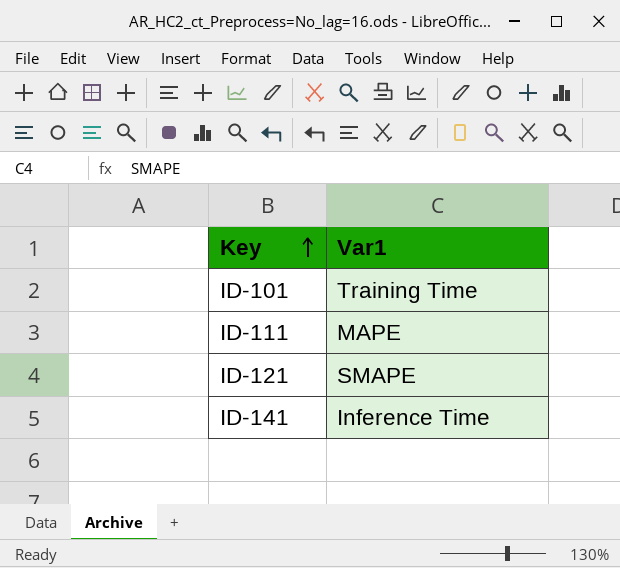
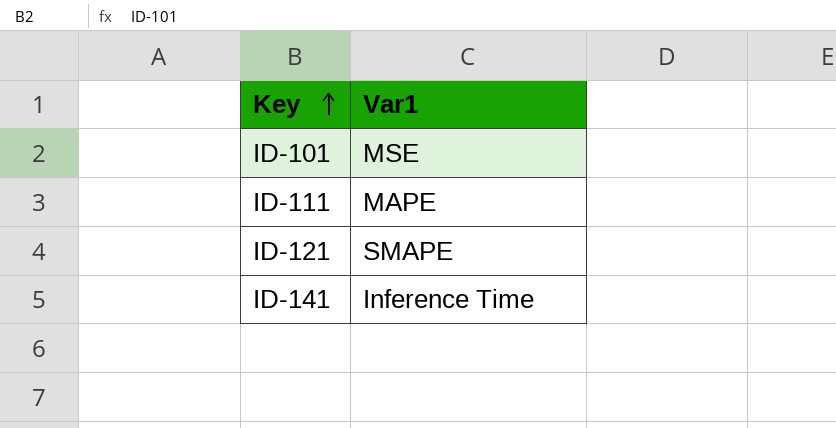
ID-101 | Var1: Training Time -> MSE

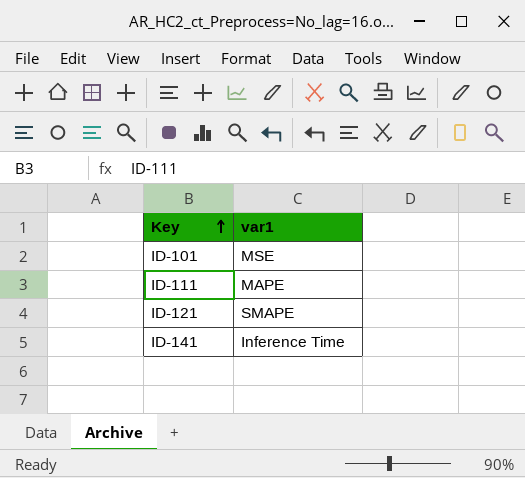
column name: Var1 -> var1

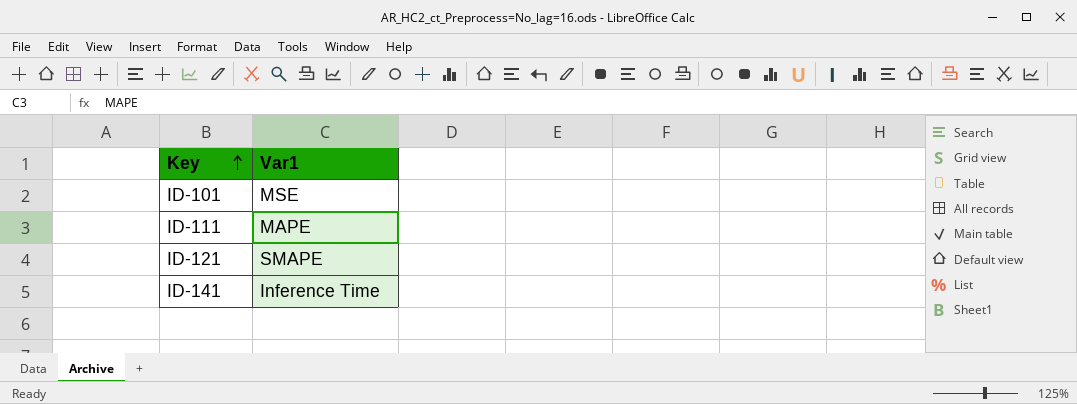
column name: var1 -> Var1

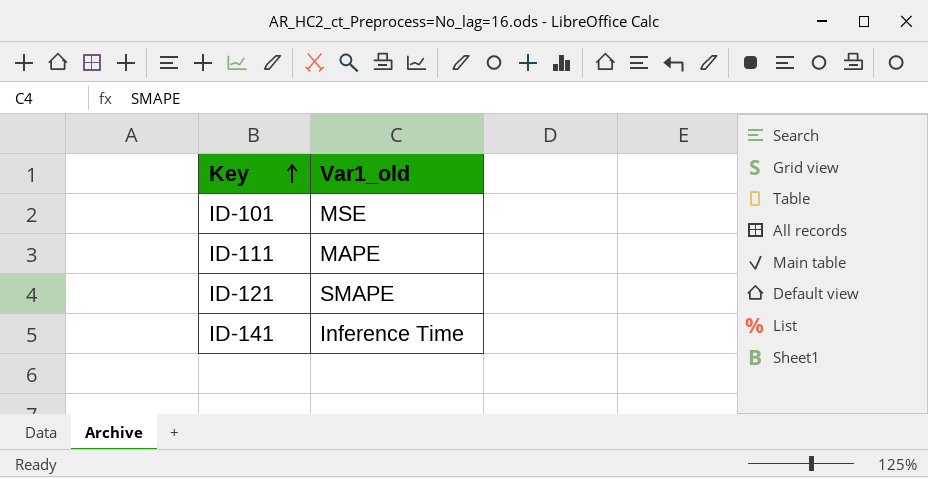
column name: Var1 -> Var1_old

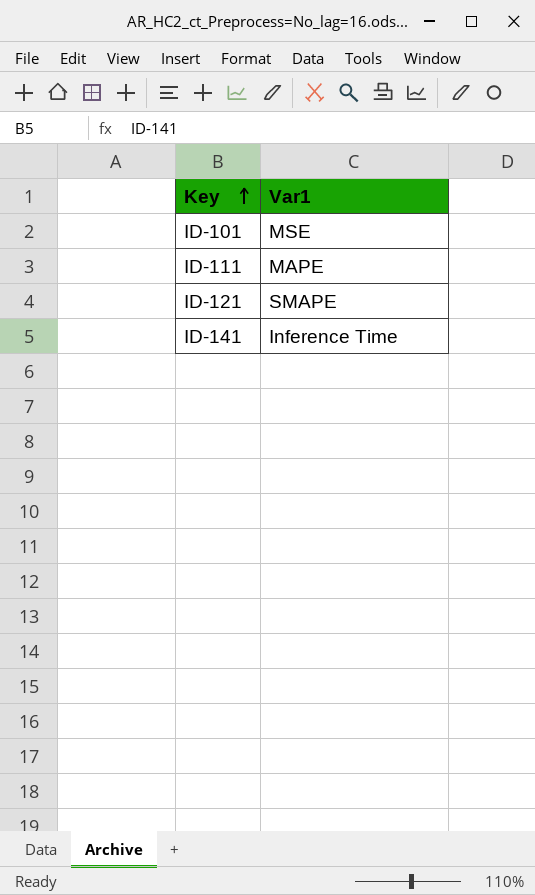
column name: Var1_old -> Var1

